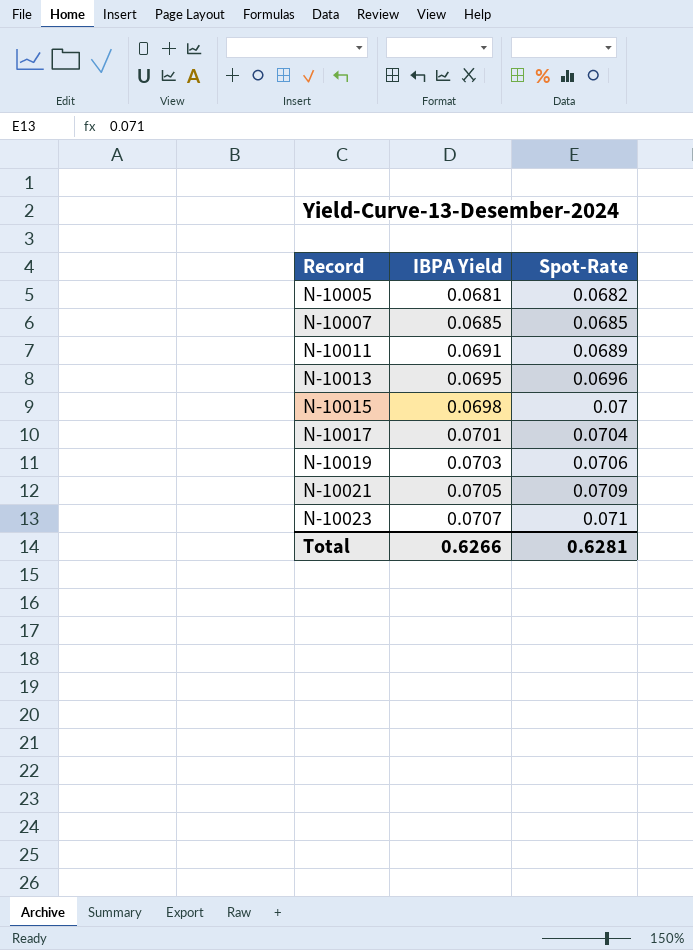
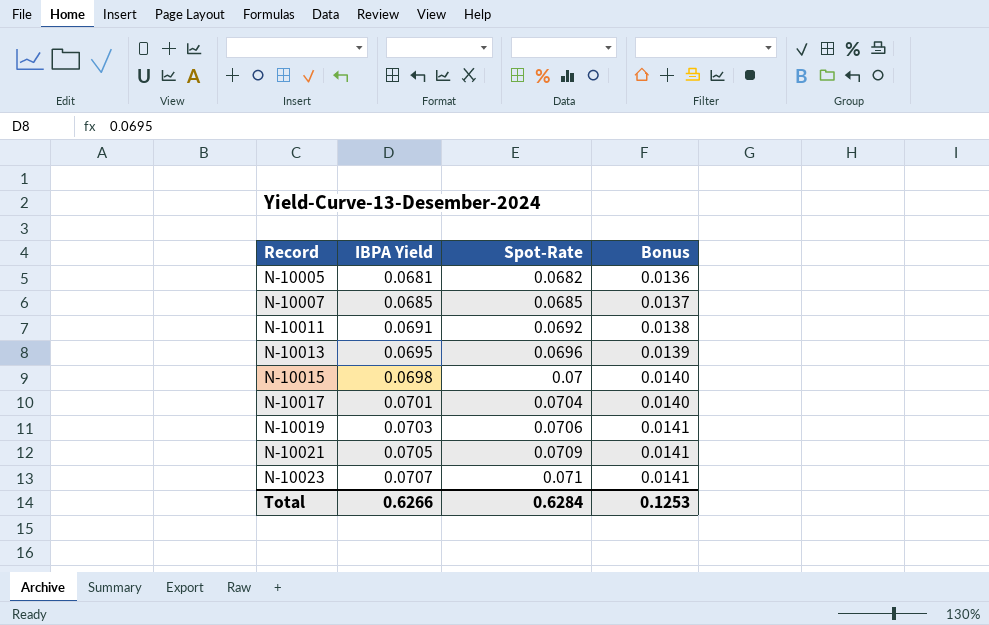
column Bonus | formula: none -> [IBPA Yield] * 0.2
N-10011 | Spot-Rate: 0.0689 -> 0.0692
Total | Spot-Rate: 0.6281 -> 0.6284

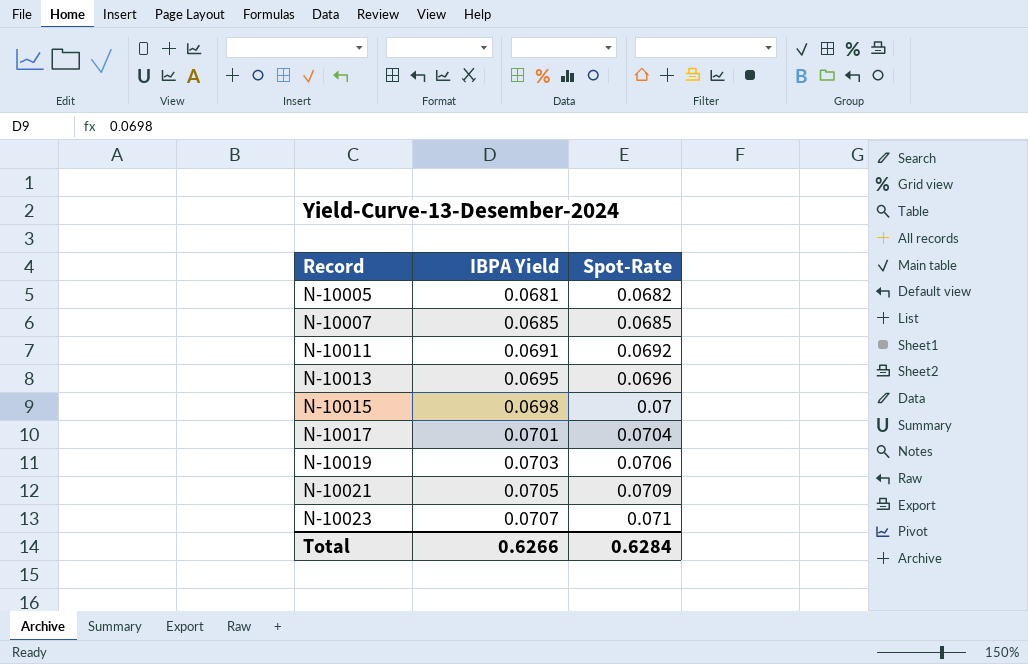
column Bonus | formula: [IBPA Yield] * 0.2 -> none

